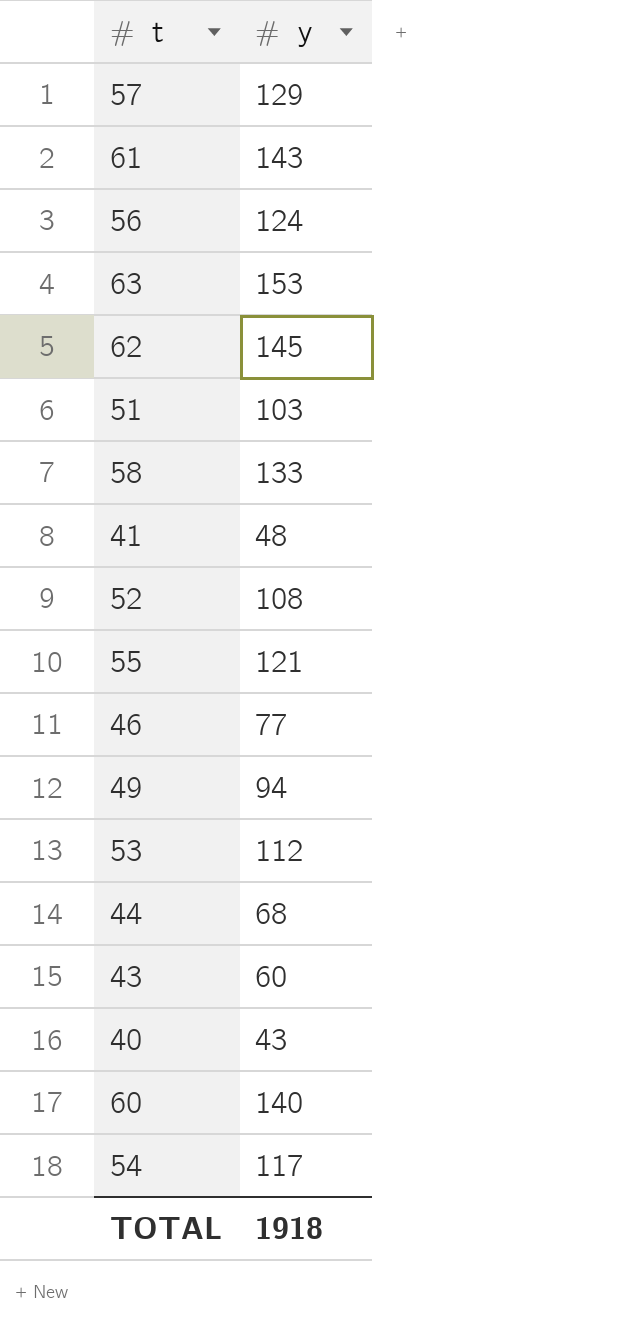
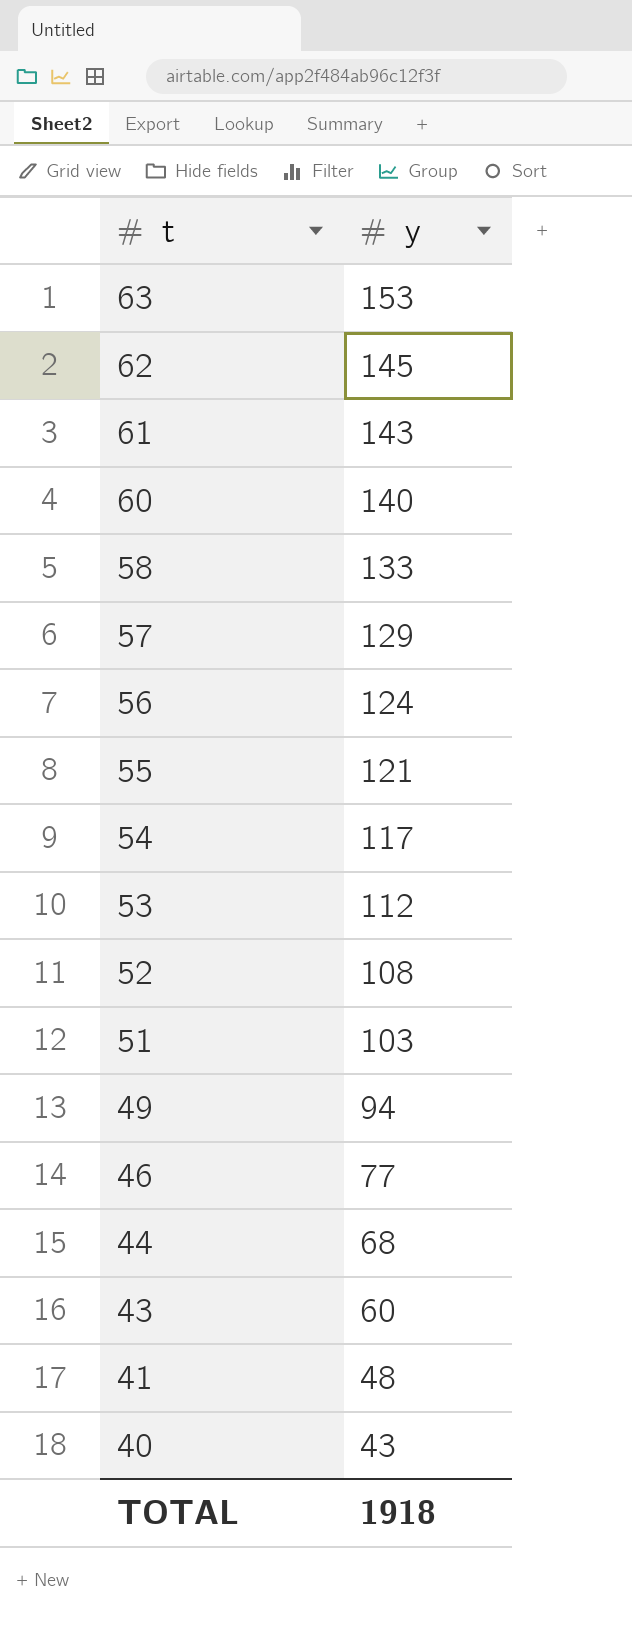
row order: none -> t descending

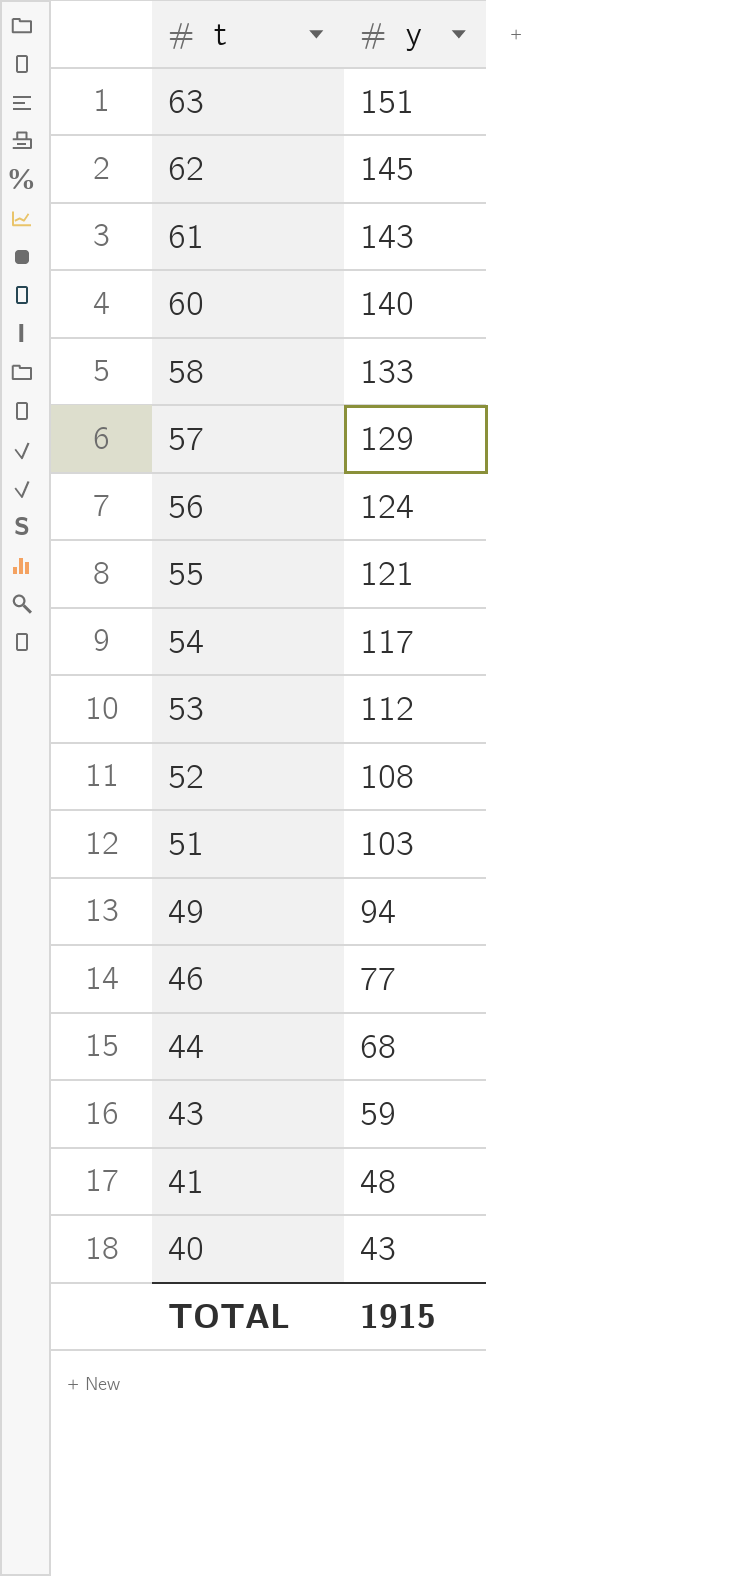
63 | y: 153 -> 151
43 | y: 60 -> 59
TOTAL | y: 1918 -> 1915

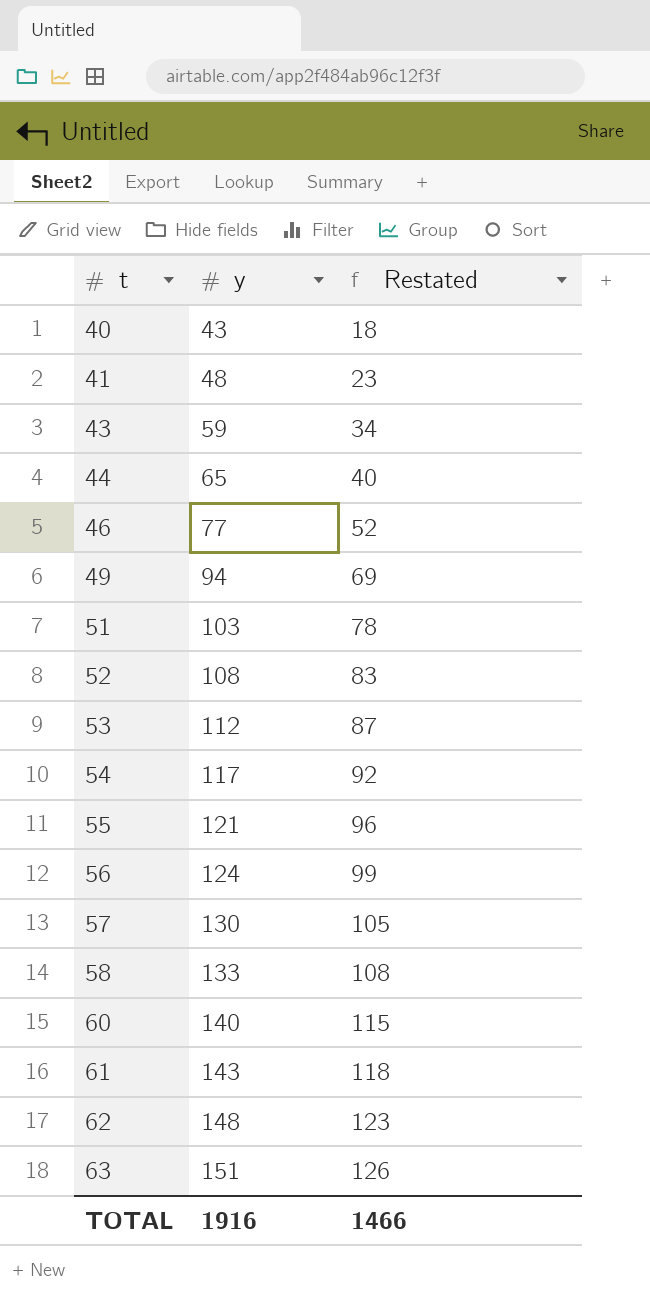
row order: t descending -> t ascending
column Restated | formula: none -> [y] - 25
44 | y: 68 -> 65
57 | y: 129 -> 130
62 | y: 145 -> 148
TOTAL | y: 1915 -> 1916

